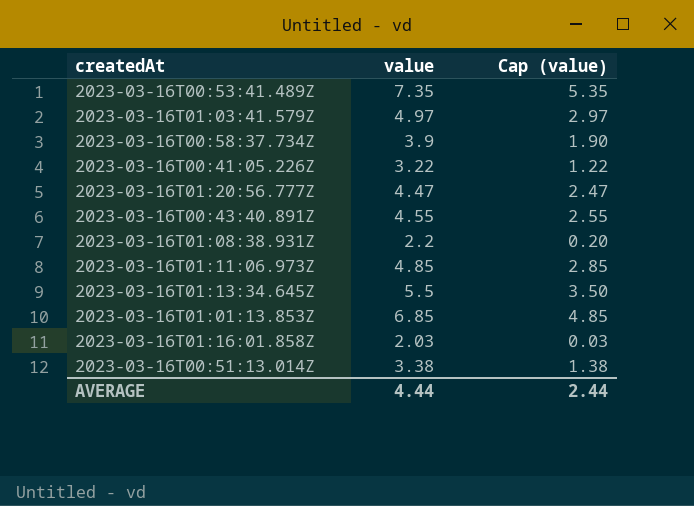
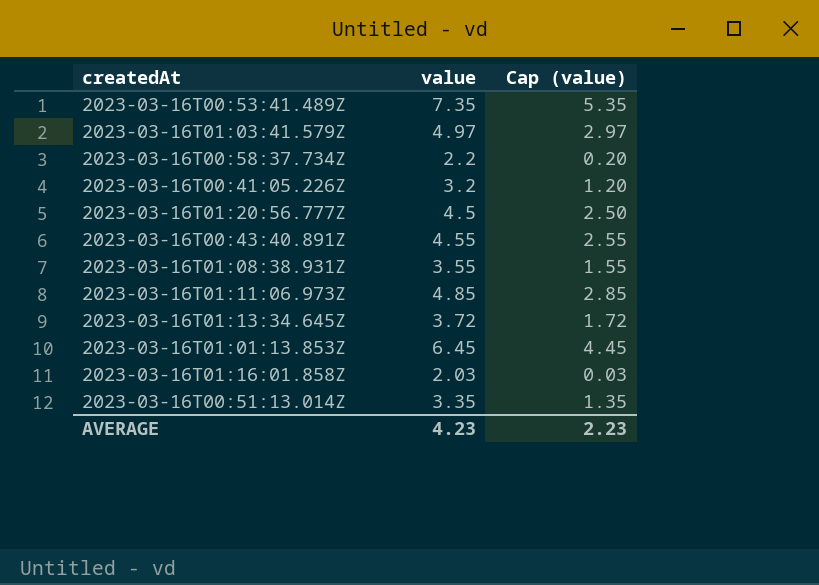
2023-03-16T00:58:37.734Z | value: 3.9 -> 2.2
2023-03-16T00:58:37.734Z | Cap (value): 1.90 -> 0.20
2023-03-16T00:41:05.226Z | value: 3.22 -> 3.2
2023-03-16T00:41:05.226Z | Cap (value): 1.22 -> 1.20
2023-03-16T01:20:56.777Z | value: 4.47 -> 4.5
2023-03-16T01:20:56.777Z | Cap (value): 2.47 -> 2.50
2023-03-16T01:08:38.931Z | value: 2.2 -> 3.55
2023-03-16T01:08:38.931Z | Cap (value): 0.20 -> 1.55
2023-03-16T01:13:34.645Z | value: 5.5 -> 3.72
2023-03-16T01:13:34.645Z | Cap (value): 3.50 -> 1.72
2023-03-16T01:01:13.853Z | value: 6.85 -> 6.45
2023-03-16T01:01:13.853Z | Cap (value): 4.85 -> 4.45
2023-03-16T00:51:13.014Z | value: 3.38 -> 3.35
2023-03-16T00:51:13.014Z | Cap (value): 1.38 -> 1.35
AVERAGE | value: 4.44 -> 4.23
AVERAGE | Cap (value): 2.44 -> 2.23

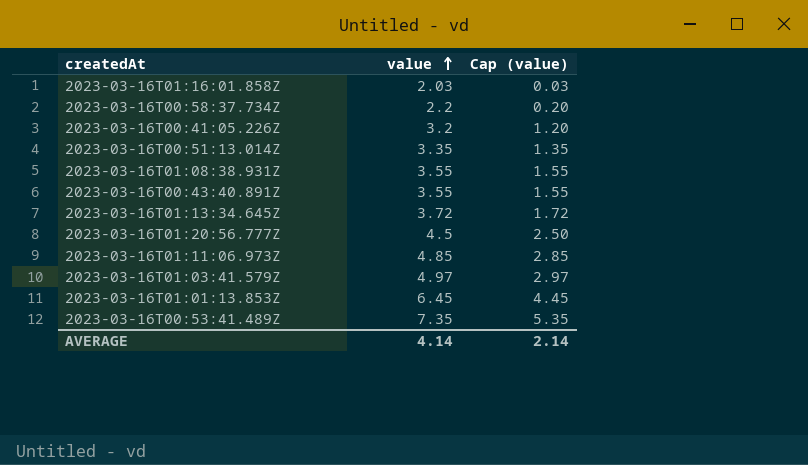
row order: none -> value ascending
2023-03-16T00:43:40.891Z | value: 4.55 -> 3.55
2023-03-16T00:43:40.891Z | Cap (value): 2.55 -> 1.55
AVERAGE | value: 4.23 -> 4.14
AVERAGE | Cap (value): 2.23 -> 2.14

